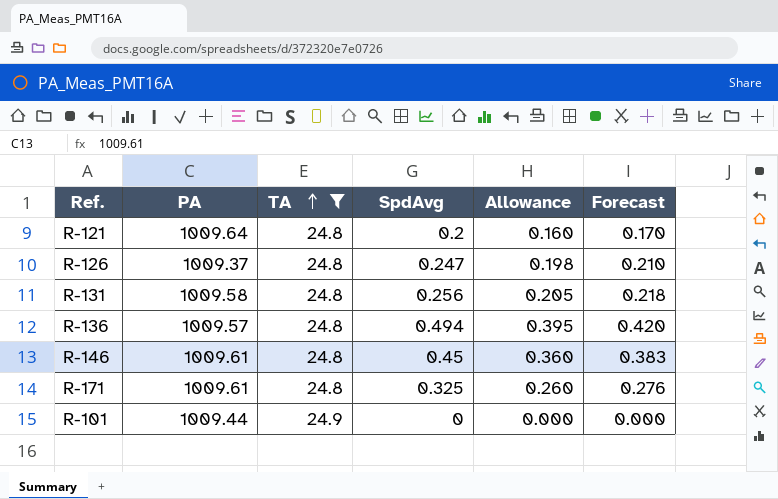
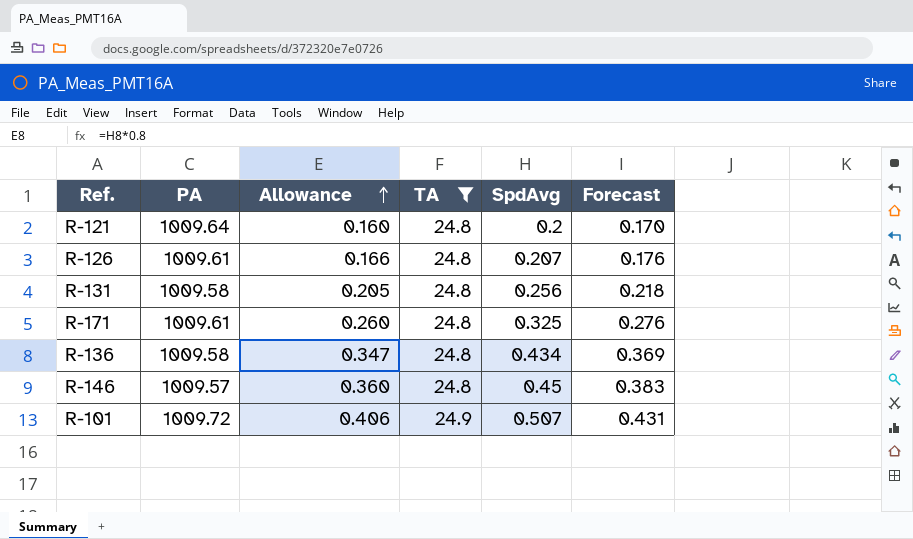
row order: TA ascending -> Allowance ascending
column Allowance | position: 5 -> 3
R-126 | PA: 1009.37 -> 1009.61
R-126 | Allowance: 0.198 -> 0.166
R-126 | SpdAvg: 0.247 -> 0.207
R-126 | Forecast: 0.210 -> 0.176
R-136 | PA: 1009.57 -> 1009.58
R-136 | Allowance: 0.395 -> 0.347
R-136 | SpdAvg: 0.494 -> 0.434
R-136 | Forecast: 0.420 -> 0.369
R-146 | PA: 1009.61 -> 1009.57
R-101 | PA: 1009.44 -> 1009.72
R-101 | Allowance: 0.000 -> 0.406
R-101 | SpdAvg: 0 -> 0.507
R-101 | Forecast: 0.000 -> 0.431

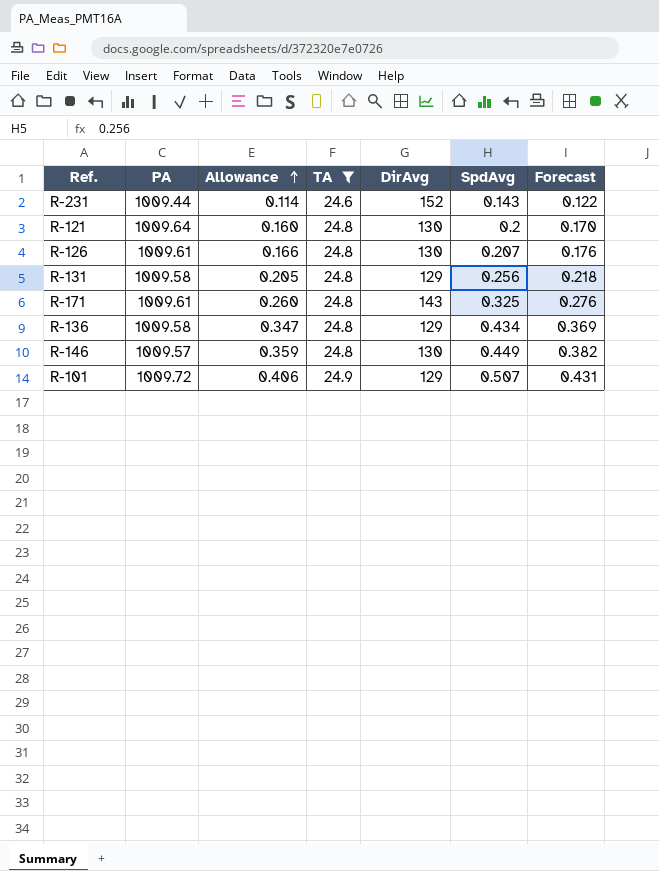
column DirAvg | position: none -> 5
row R-231: none -> 1009.44 | 0.114 | 24.6 | 152 | 0.143 | 0.122
R-146 | Allowance: 0.360 -> 0.359
R-146 | SpdAvg: 0.45 -> 0.449
R-146 | Forecast: 0.383 -> 0.382

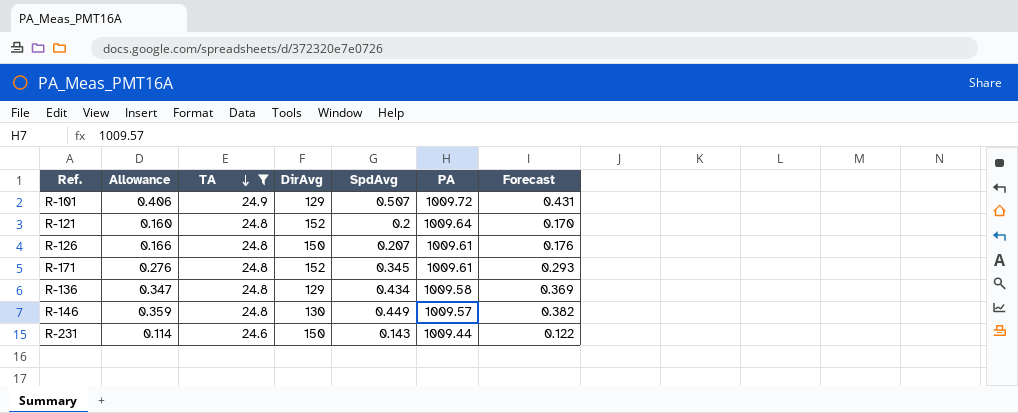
row order: Allowance ascending -> TA descending
column PA | position: 2 -> 6
row R-131: 1009.58 | 0.205 | 24.8 | 129 | 0.256 | 0.218 -> none
R-121 | DirAvg: 130 -> 152
R-126 | DirAvg: 130 -> 150
R-171 | Allowance: 0.260 -> 0.276
R-171 | DirAvg: 143 -> 152
R-171 | SpdAvg: 0.325 -> 0.345
R-171 | Forecast: 0.276 -> 0.293
R-231 | DirAvg: 152 -> 150

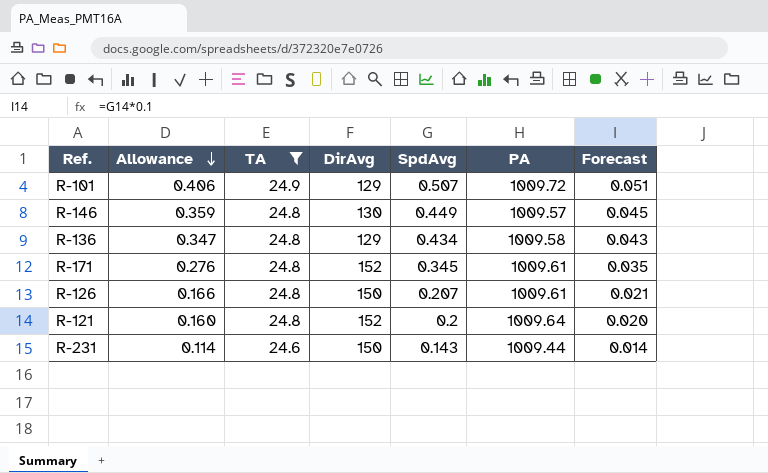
row order: TA descending -> Allowance descending
column Forecast | formula: [SpdAvg] * 0.85 -> [SpdAvg] * 0.1

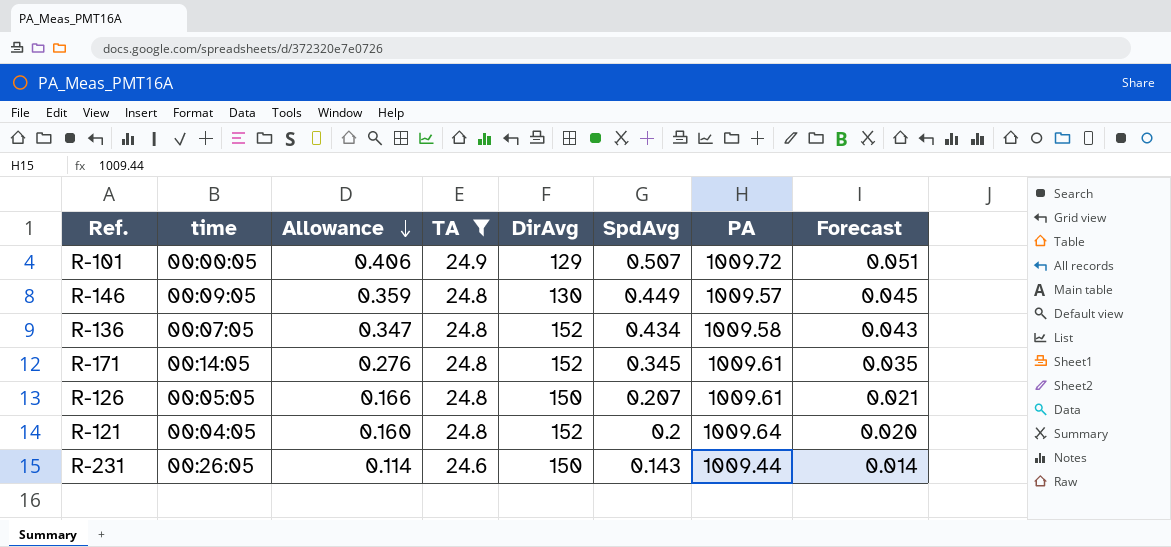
column time | position: none -> 2
R-136 | DirAvg: 129 -> 152

